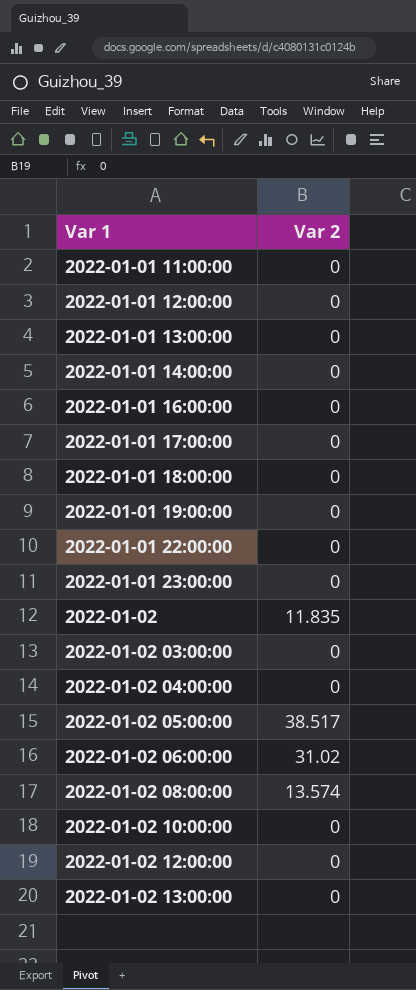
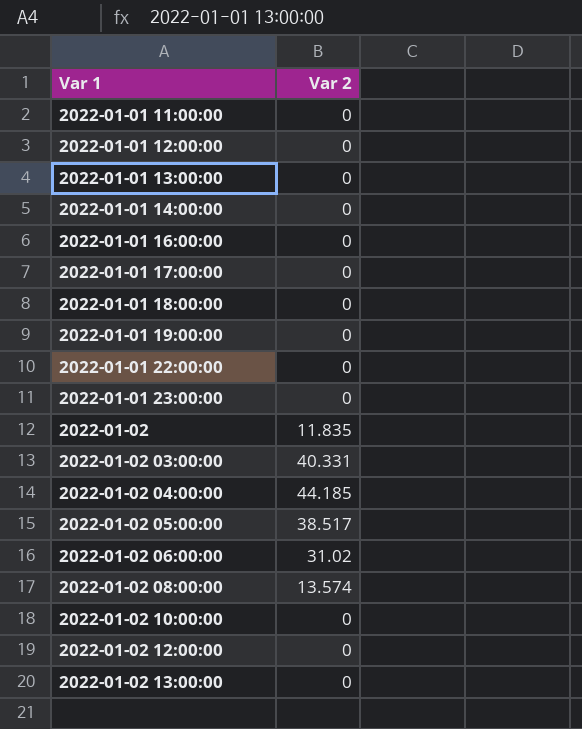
2022-01-02 03:00:00 | Var 2: 0 -> 40.331
2022-01-02 04:00:00 | Var 2: 0 -> 44.185

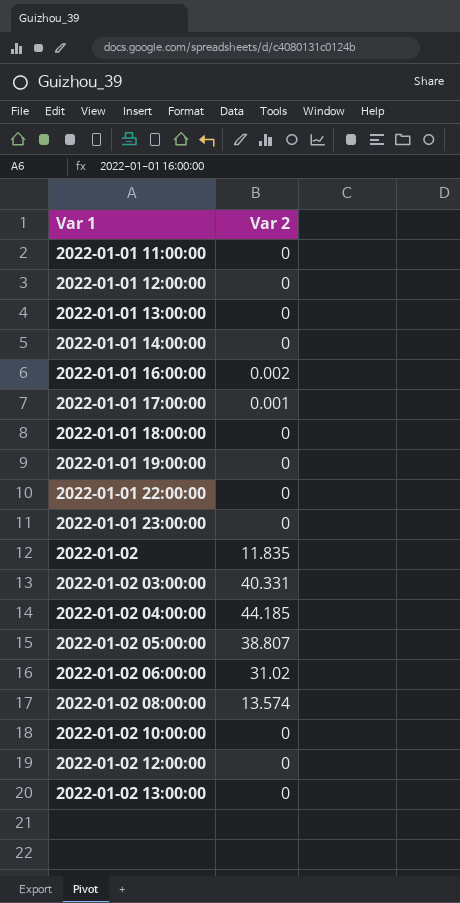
2022-01-01 16:00:00 | Var 2: 0 -> 0.002
2022-01-01 17:00:00 | Var 2: 0 -> 0.001
2022-01-02 05:00:00 | Var 2: 38.517 -> 38.807

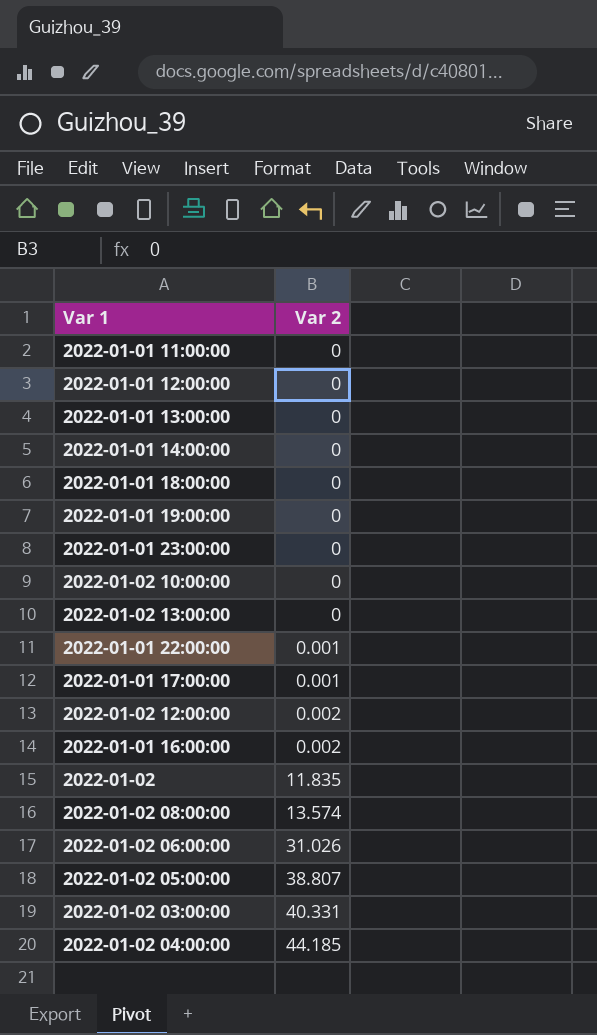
row order: Var 1 ascending -> Var 2 ascending
2022-01-01 22:00:00 | Var 2: 0 -> 0.001
2022-01-02 12:00:00 | Var 2: 0 -> 0.002
2022-01-02 06:00:00 | Var 2: 31.02 -> 31.026

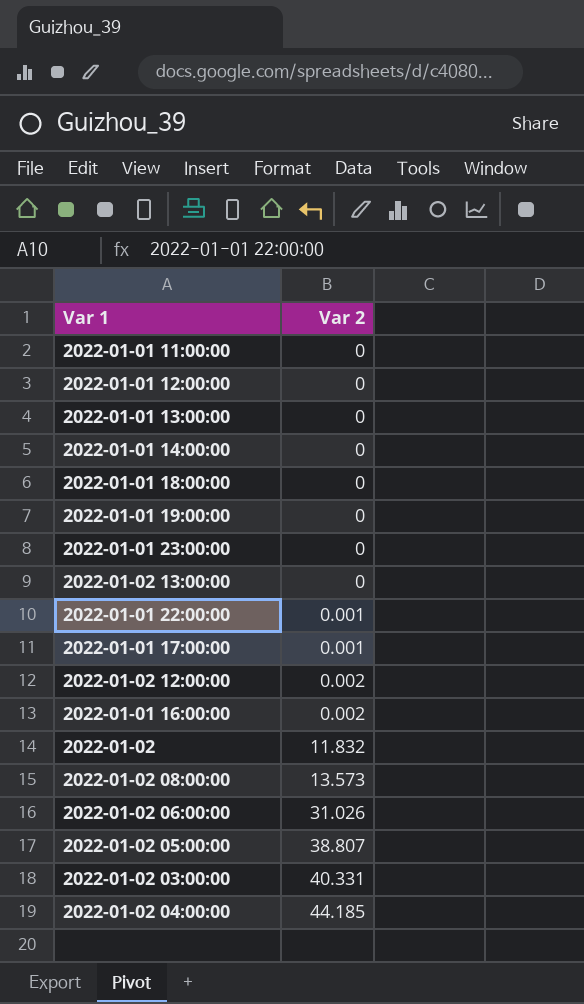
row 2022-01-02 10:00:00: 0 -> none
2022-01-02 | Var 2: 11.835 -> 11.832
2022-01-02 08:00:00 | Var 2: 13.574 -> 13.573

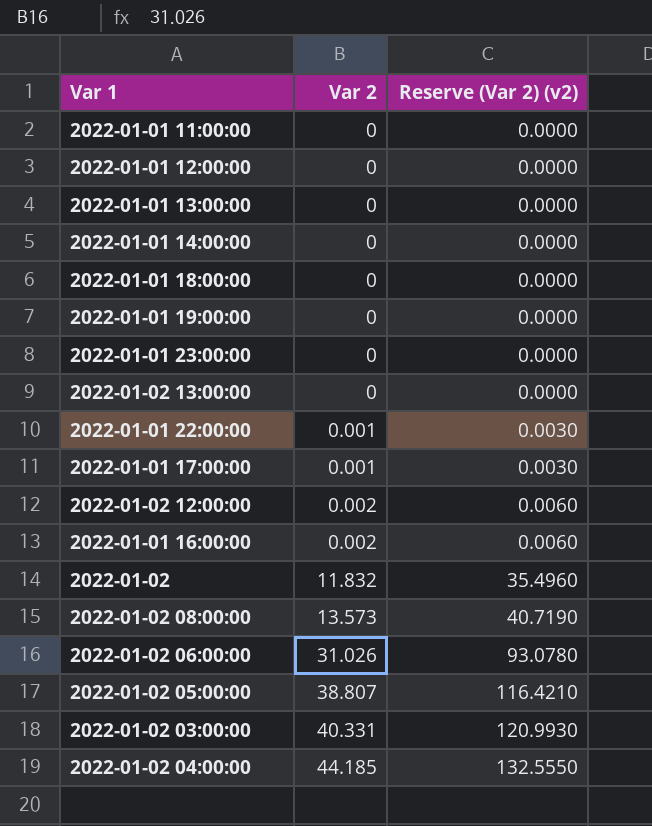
column Reserve (Var 2) (v2) | formula: none -> [Var 2] * 3

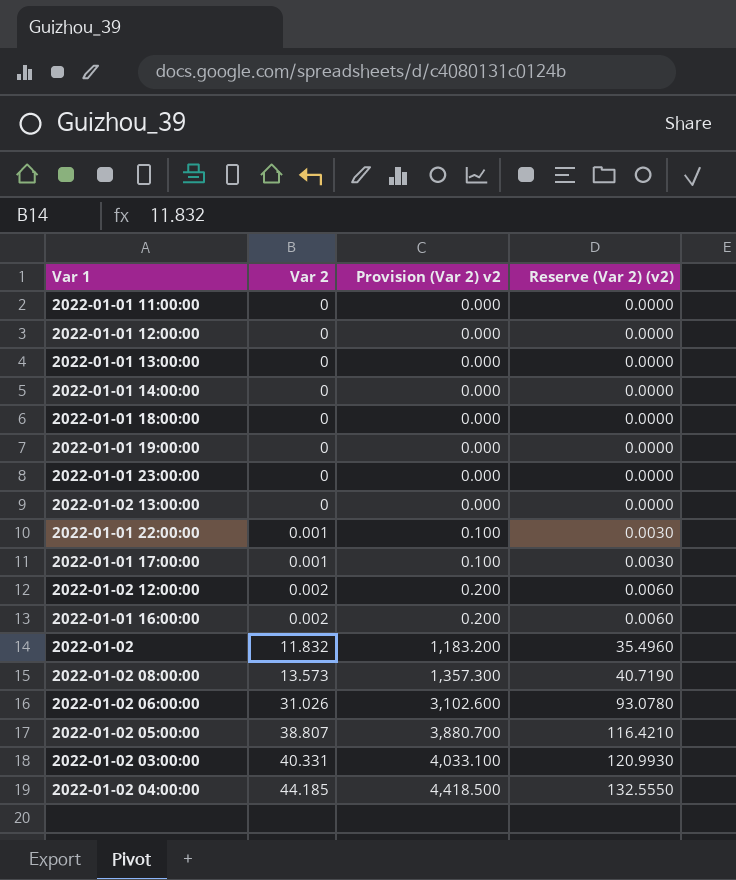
column Provision (Var 2) v2 | formula: none -> [Var 2] * 100

